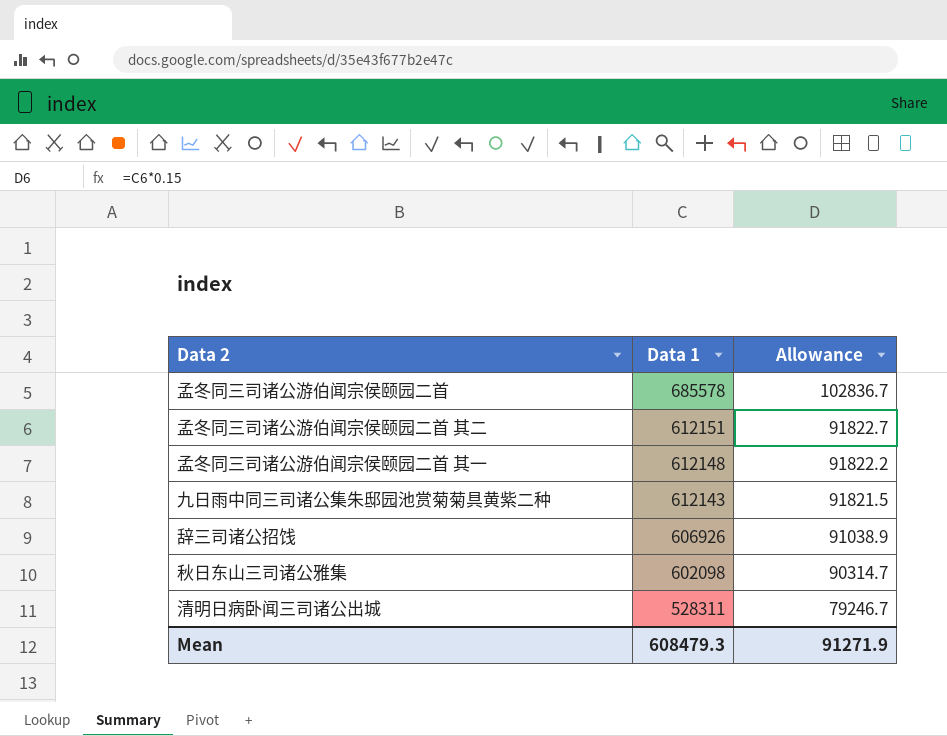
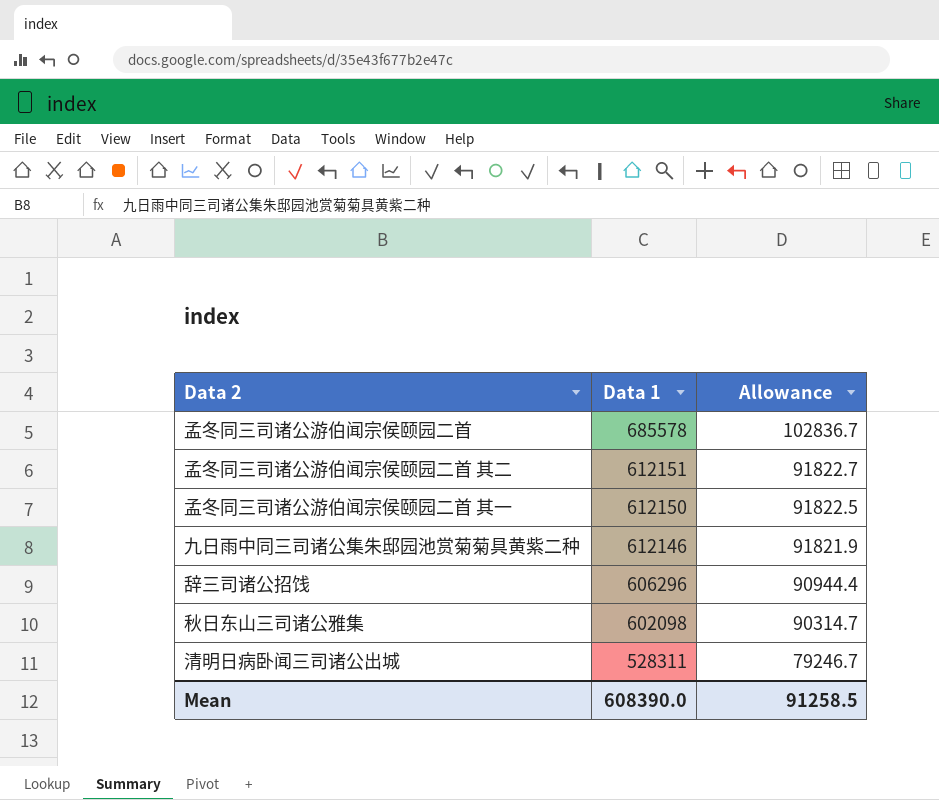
孟冬同三司诸公游伯闻宗侯颐园二首 其一 | Data 1: 612148 -> 612150
孟冬同三司诸公游伯闻宗侯颐园二首 其一 | Allowance: 91822.2 -> 91822.5
九日雨中同三司诸公集朱邸园池赏菊菊具黄紫二种 | Data 1: 612143 -> 612146
九日雨中同三司诸公集朱邸园池赏菊菊具黄紫二种 | Allowance: 91821.5 -> 91821.9
辞三司诸公招饯 | Data 1: 606926 -> 606296
辞三司诸公招饯 | Allowance: 91038.9 -> 90944.4
Mean | Data 1: 608479.3 -> 608390.0
Mean | Allowance: 91271.9 -> 91258.5

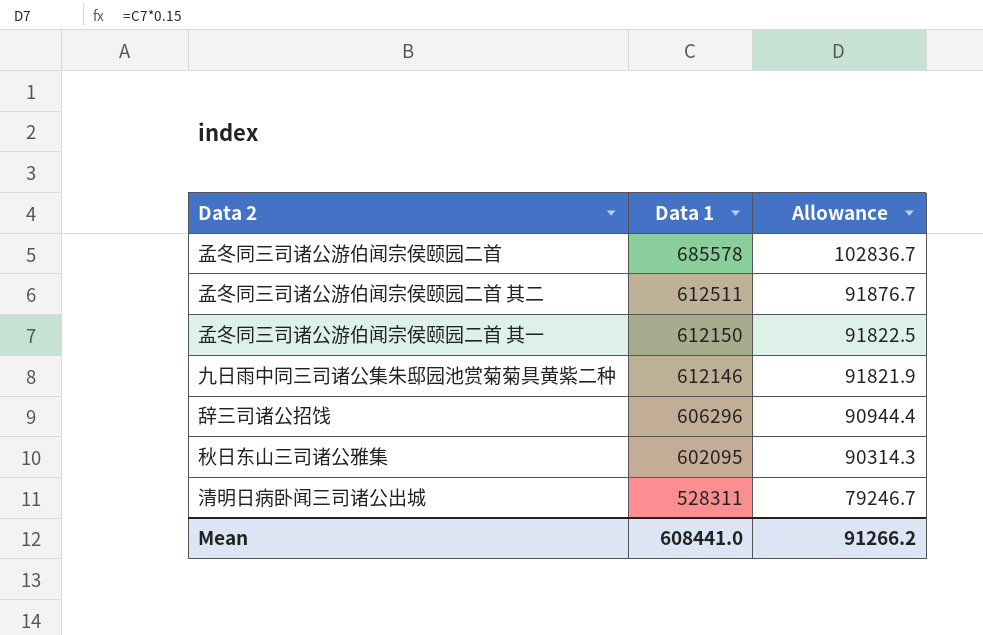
孟冬同三司诸公游伯闻宗侯颐园二首 其二 | Data 1: 612151 -> 612511
孟冬同三司诸公游伯闻宗侯颐园二首 其二 | Allowance: 91822.7 -> 91876.7
秋日东山三司诸公雅集 | Data 1: 602098 -> 602095
秋日东山三司诸公雅集 | Allowance: 90314.7 -> 90314.3
Mean | Data 1: 608390.0 -> 608441.0
Mean | Allowance: 91258.5 -> 91266.2

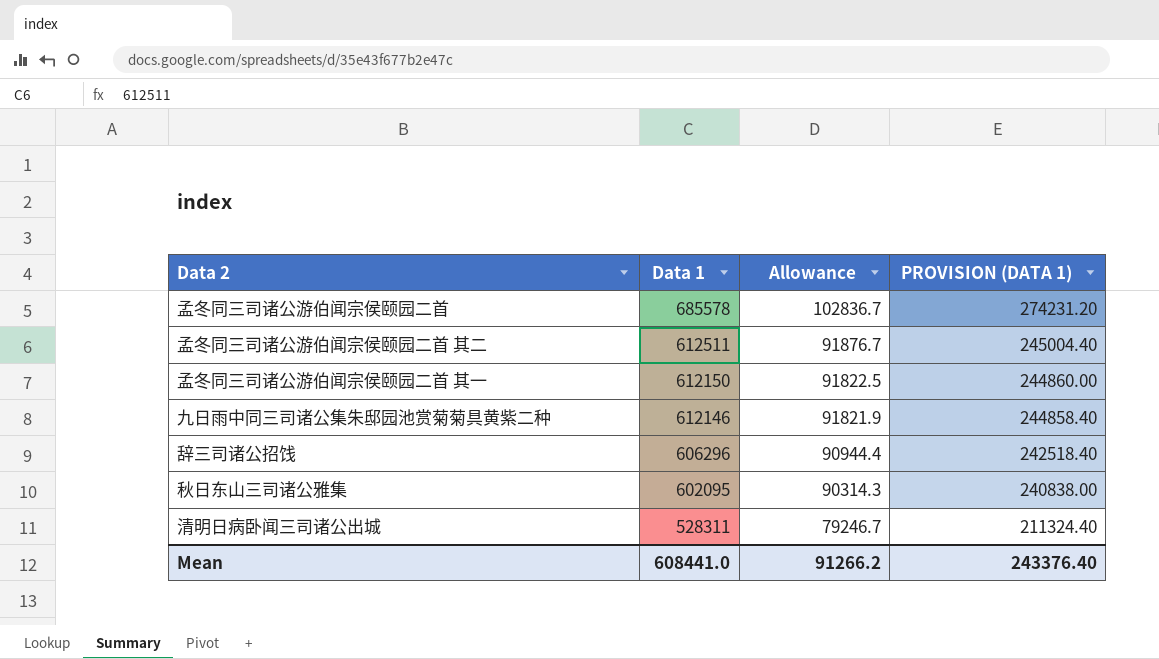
column PROVISION (DATA 1) | formula: none -> [Data 1] * 0.4

